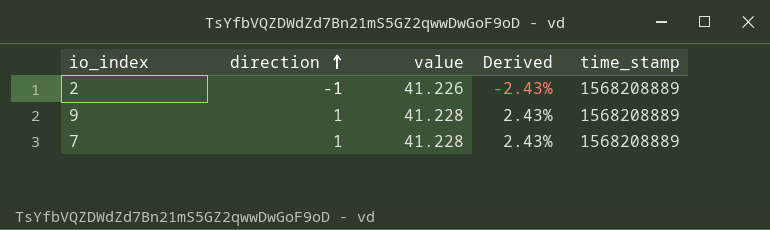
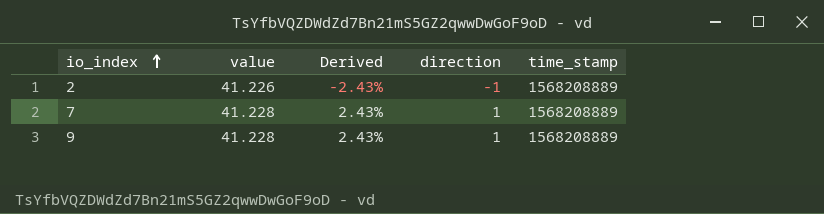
row order: direction ascending -> io_index ascending
column direction | position: 2 -> 4

